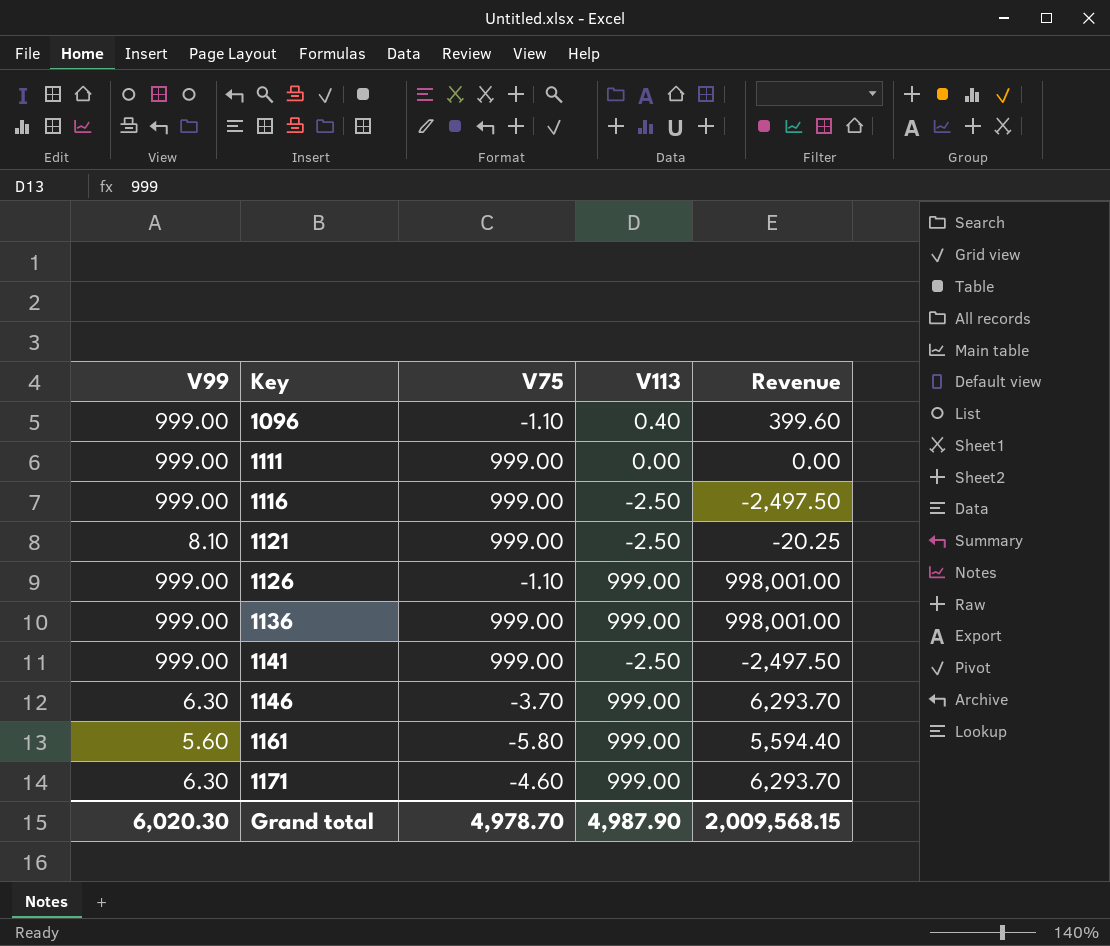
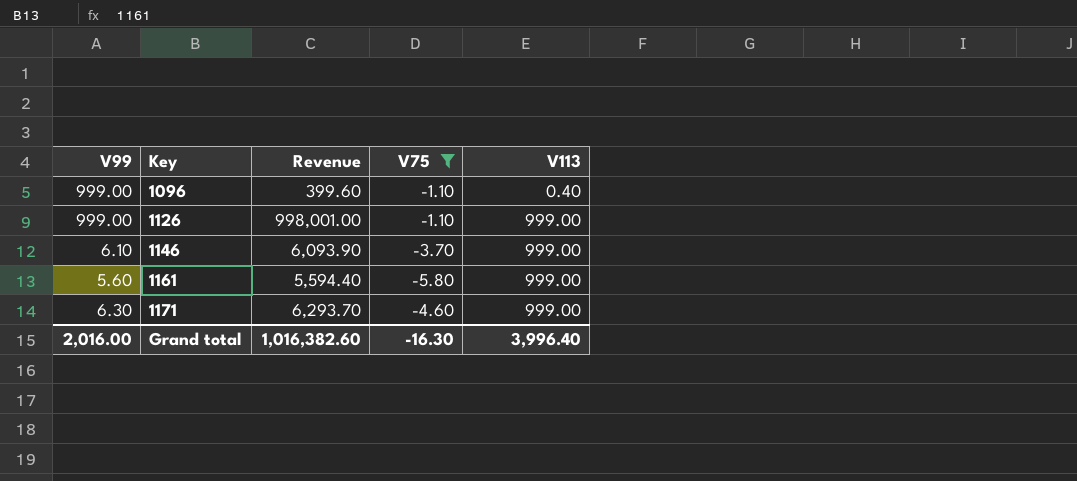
filter: none -> V75 != 999.00
column Revenue | position: 5 -> 3
1146 | V99: 6.30 -> 6.10
1146 | Revenue: 6,293.70 -> 6,093.90
Grand total | V99: 6,020.30 -> 2,016.00
Grand total | Revenue: 2,009,568.15 -> 1,016,382.60
Grand total | V75: 4,978.70 -> -16.30
Grand total | V113: 4,987.90 -> 3,996.40

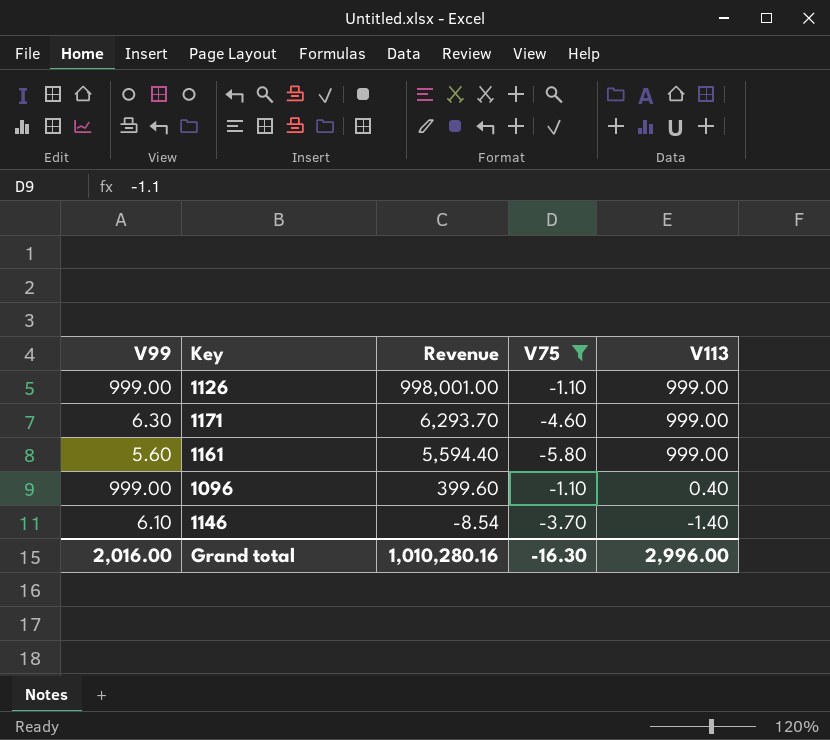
row order: Key ascending -> Revenue descending
1146 | Revenue: 6,093.90 -> -8.54
1146 | V113: 999.00 -> -1.40
Grand total | Revenue: 1,016,382.60 -> 1,010,280.16
Grand total | V113: 3,996.40 -> 2,996.00

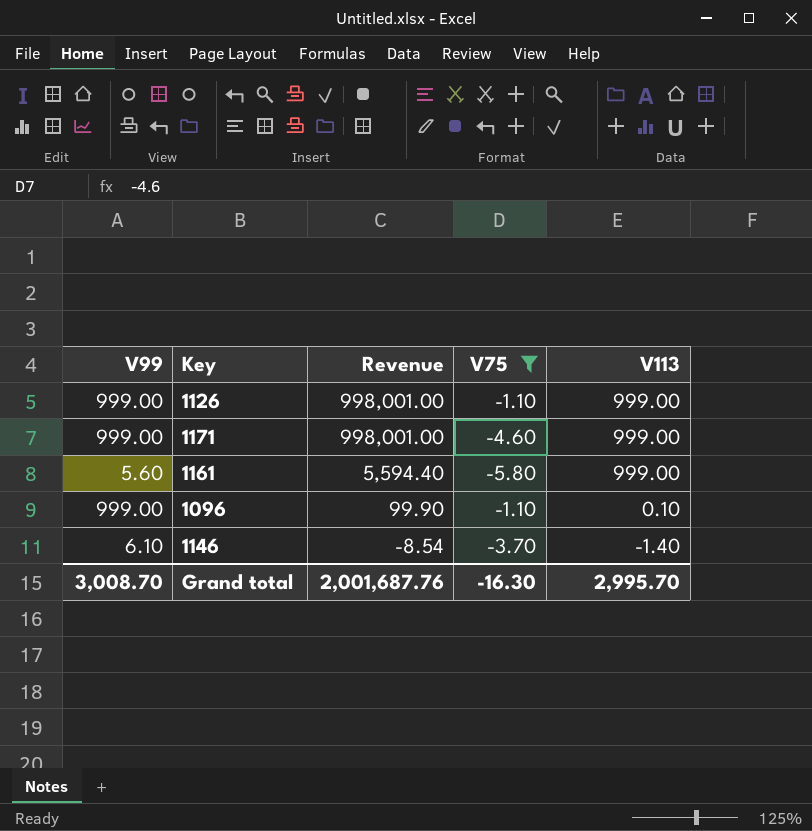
1171 | V99: 6.30 -> 999.00
1171 | Revenue: 6,293.70 -> 998,001.00
1096 | Revenue: 399.60 -> 99.90
1096 | V113: 0.40 -> 0.10
Grand total | V99: 2,016.00 -> 3,008.70
Grand total | Revenue: 1,010,280.16 -> 2,001,687.76
Grand total | V113: 2,996.00 -> 2,995.70

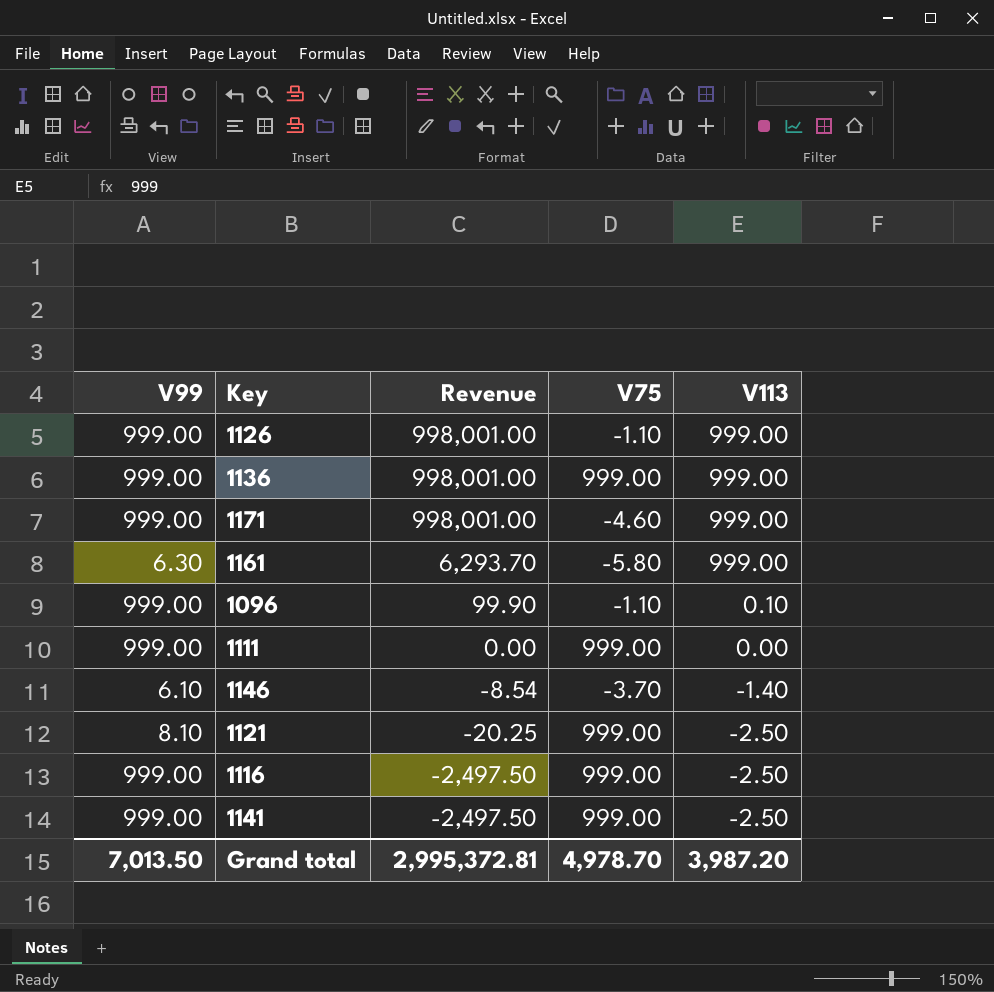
filter: V75 != 999.00 -> none
1161 | V99: 5.60 -> 6.30
1161 | Revenue: 5,594.40 -> 6,293.70
Grand total | V99: 3,008.70 -> 7,013.50
Grand total | Revenue: 2,001,687.76 -> 2,995,372.81
Grand total | V75: -16.30 -> 4,978.70
Grand total | V113: 2,995.70 -> 3,987.20

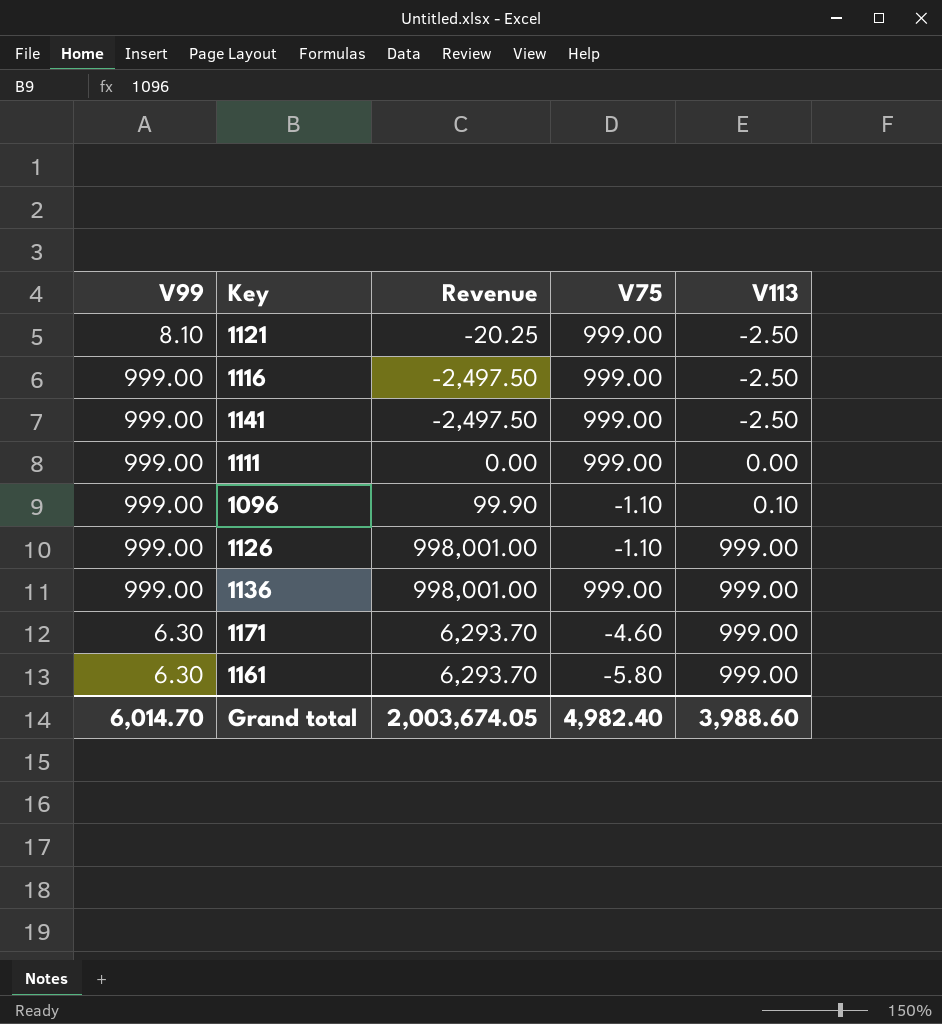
row order: Revenue descending -> V113 ascending
row 1146: 6.10 | -8.54 | -3.70 | -1.40 -> none
1171 | V99: 999.00 -> 6.30
1171 | Revenue: 998,001.00 -> 6,293.70
Grand total | V99: 7,013.50 -> 6,014.70
Grand total | Revenue: 2,995,372.81 -> 2,003,674.05
Grand total | V75: 4,978.70 -> 4,982.40
Grand total | V113: 3,987.20 -> 3,988.60

